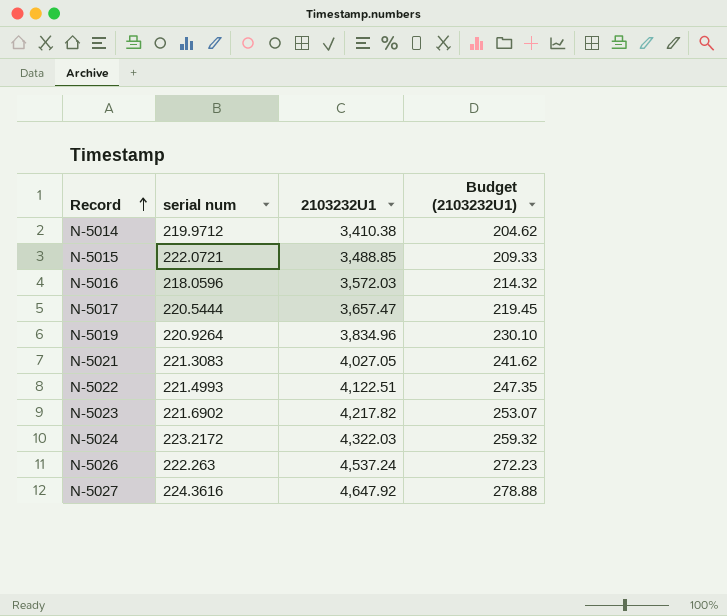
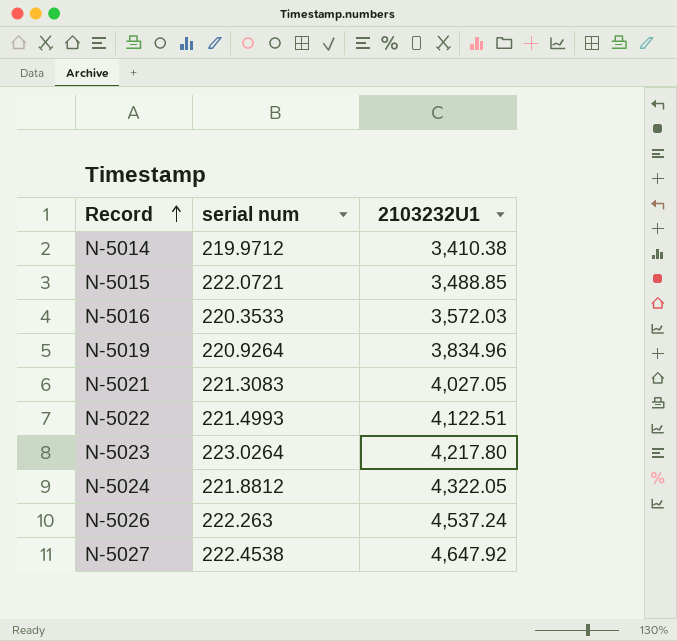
column Budget (2103232U1) | formula: [2103232U1] * 0.06 -> none
row N-5017: 220.5444 | 3,657.47 | 219.45 -> none
N-5016 | serial num: 218.0596 -> 220.3533
N-5023 | serial num: 221.6902 -> 223.0264
N-5023 | 2103232U1: 4,217.82 -> 4,217.80
N-5024 | serial num: 223.2172 -> 221.8812
N-5024 | 2103232U1: 4,322.03 -> 4,322.05
N-5027 | serial num: 224.3616 -> 222.4538

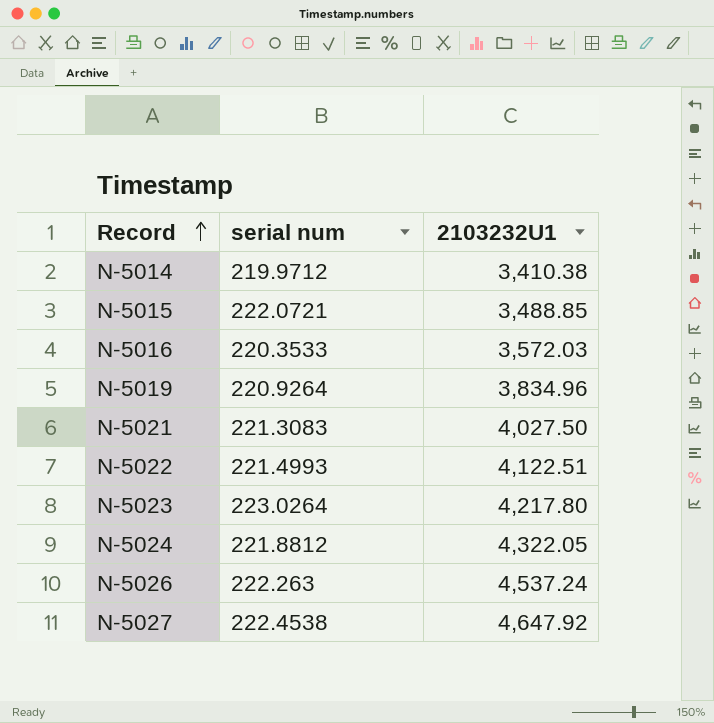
N-5021 | 2103232U1: 4,027.05 -> 4,027.50

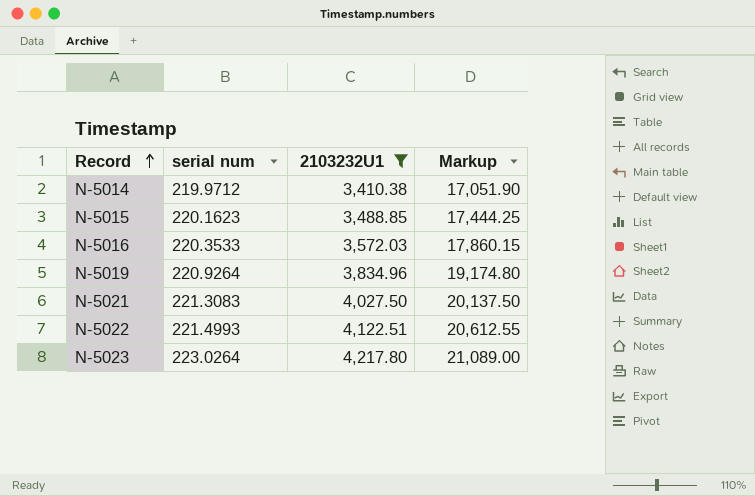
filter: none -> 2103232U1 <= 4,217.80
column Markup | formula: none -> [2103232U1] * 5
N-5015 | serial num: 222.0721 -> 220.1623

